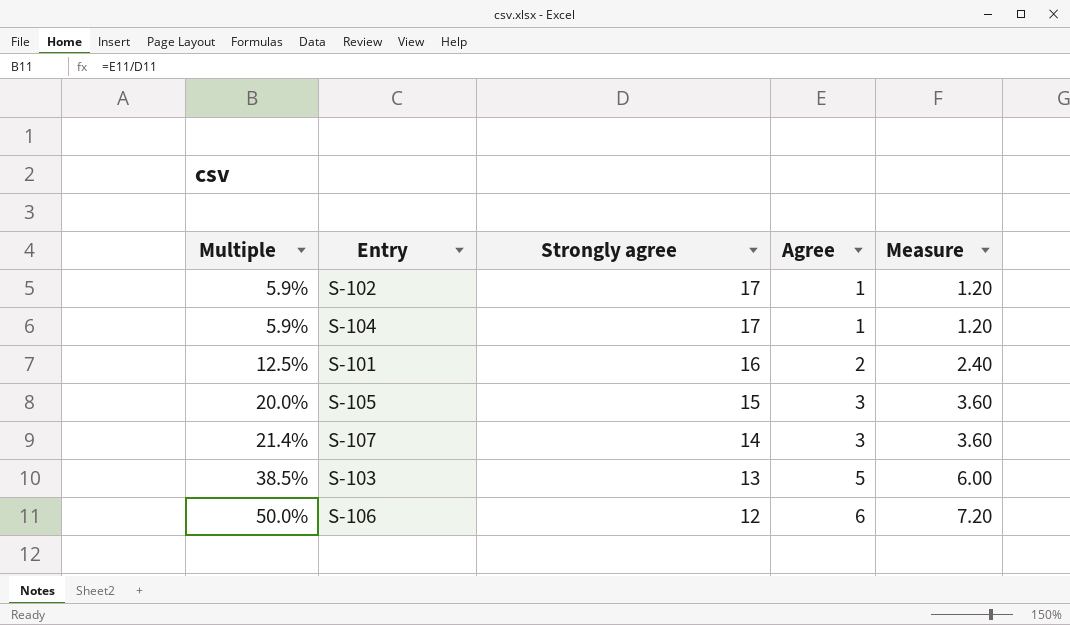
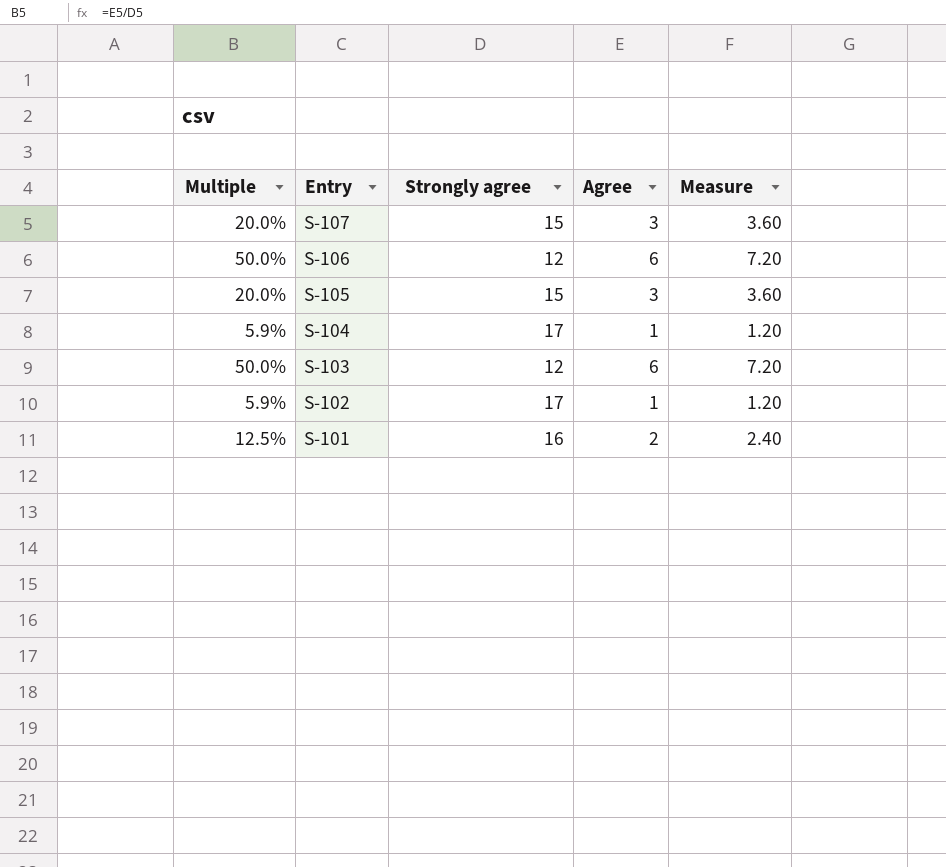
row order: Multiple ascending -> Entry descending
S-107 | Multiple: 21.4% -> 20.0%
S-107 | Strongly agree: 14 -> 15
S-103 | Multiple: 38.5% -> 50.0%
S-103 | Strongly agree: 13 -> 12
S-103 | Agree: 5 -> 6
S-103 | Measure: 6.00 -> 7.20

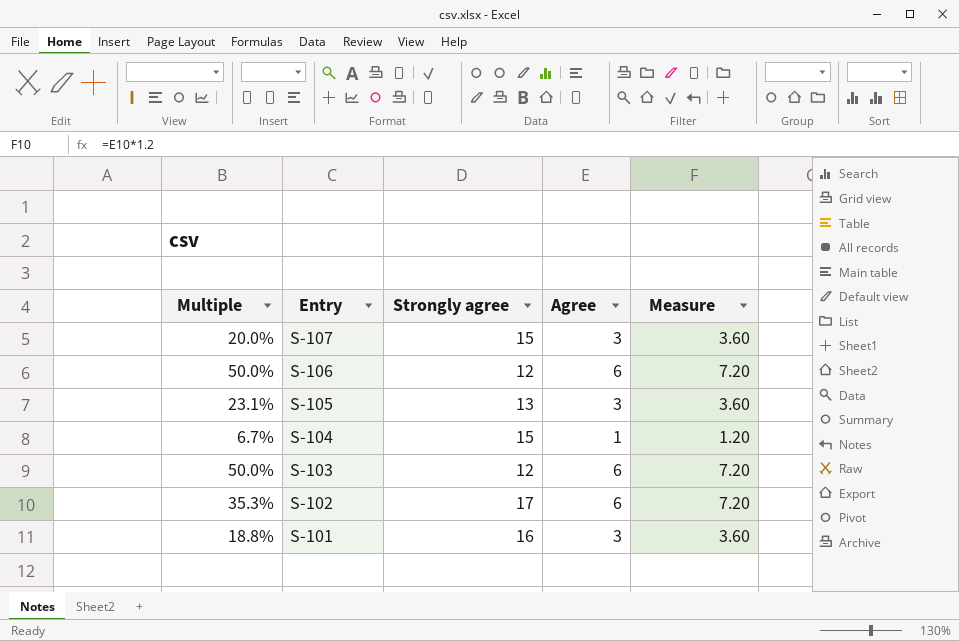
S-105 | Multiple: 20.0% -> 23.1%
S-105 | Strongly agree: 15 -> 13
S-104 | Multiple: 5.9% -> 6.7%
S-104 | Strongly agree: 17 -> 15
S-102 | Multiple: 5.9% -> 35.3%
S-102 | Agree: 1 -> 6
S-102 | Measure: 1.20 -> 7.20
S-101 | Multiple: 12.5% -> 18.8%
S-101 | Agree: 2 -> 3
S-101 | Measure: 2.40 -> 3.60

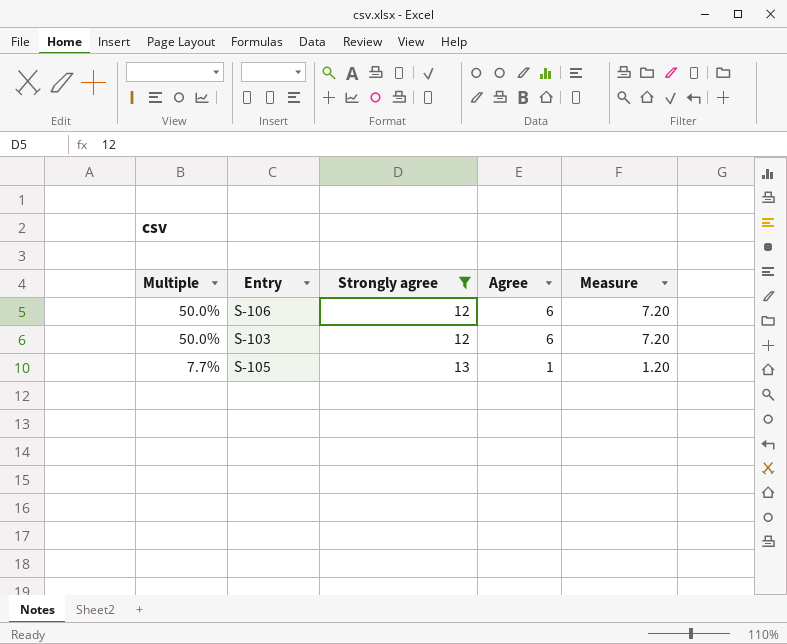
filter: none -> Strongly agree <= 13
row order: Entry descending -> Multiple descending
S-105 | Multiple: 23.1% -> 7.7%
S-105 | Agree: 3 -> 1
S-105 | Measure: 3.60 -> 1.20

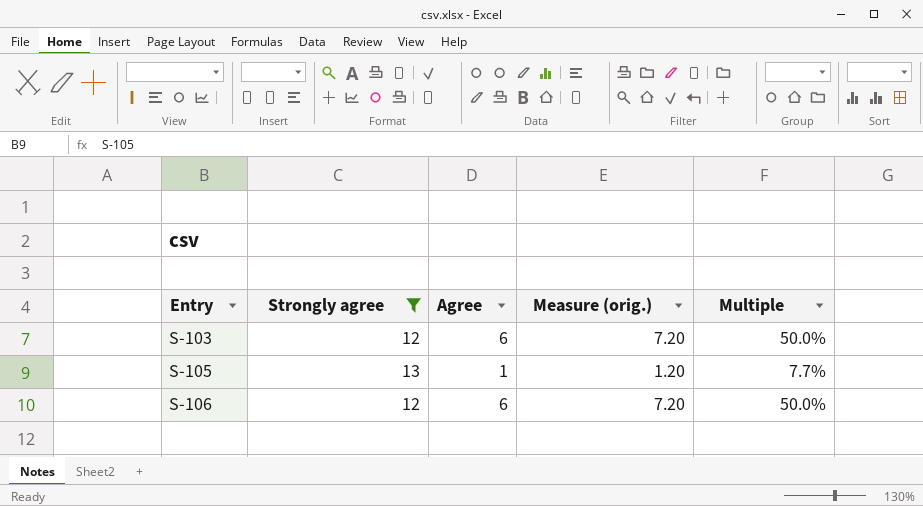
row order: Multiple descending -> Entry ascending
column name: Measure -> Measure (orig.)
column Multiple | position: 1 -> 5

